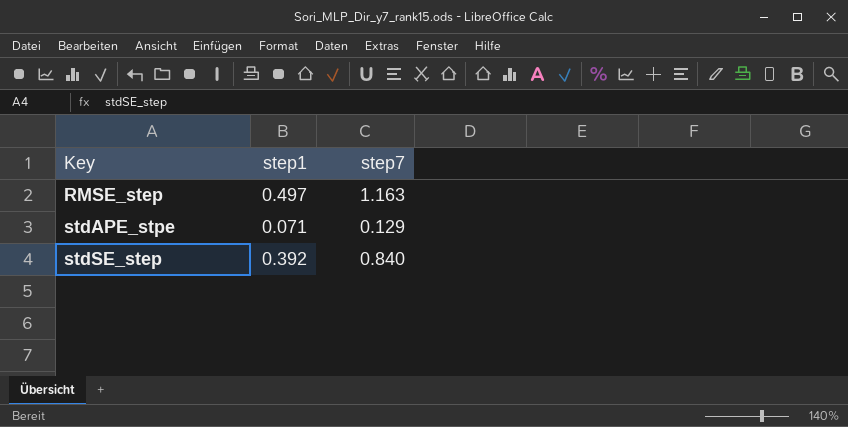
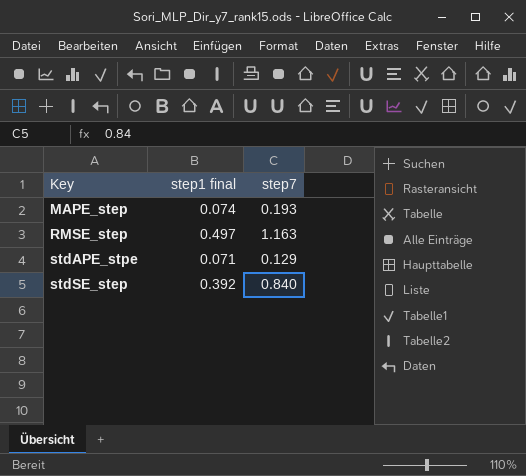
column name: step1 -> step1 final
row MAPE_step: none -> 0.074 | 0.193

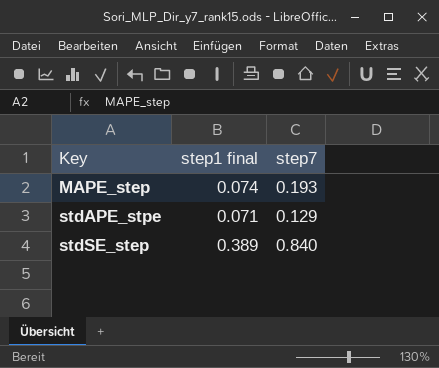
row RMSE_step: 0.497 | 1.163 -> none
stdSE_step | step1 final: 0.392 -> 0.389

